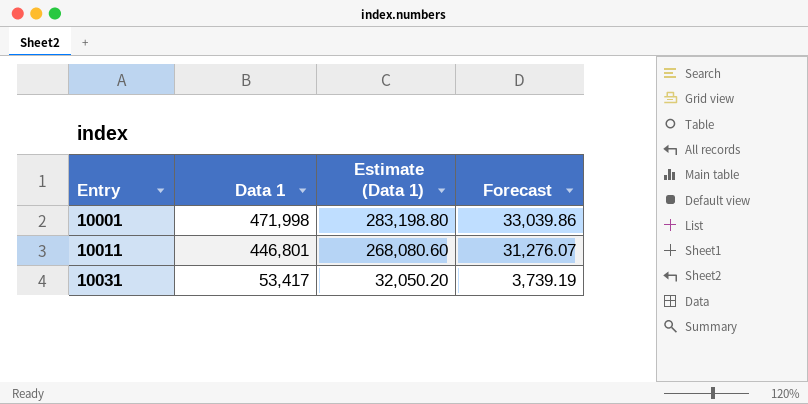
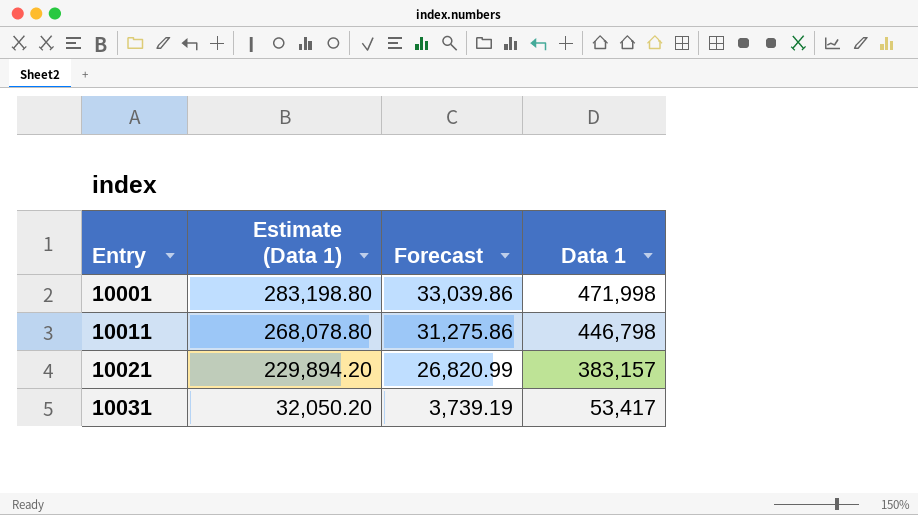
column Data 1 | position: 2 -> 4
10011 | Estimate (Data 1): 268,080.60 -> 268,078.80
10011 | Forecast: 31,276.07 -> 31,275.86
10011 | Data 1: 446,801 -> 446,798
row 10021: none -> 229,894.20 | 26,820.99 | 383,157

